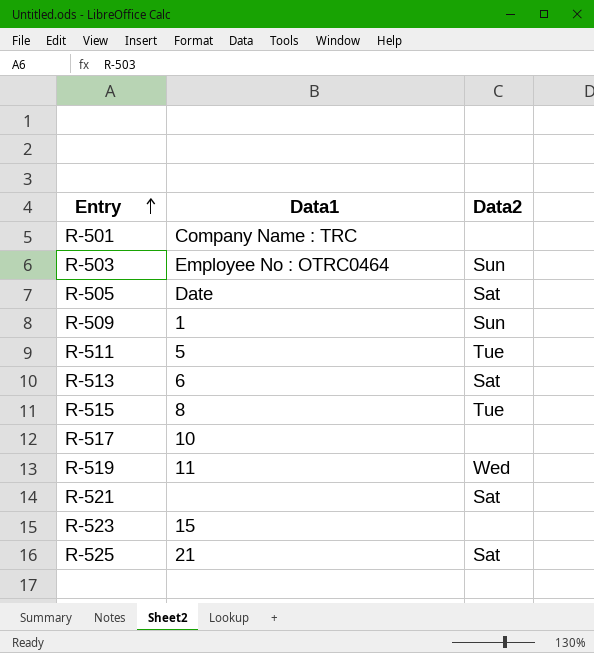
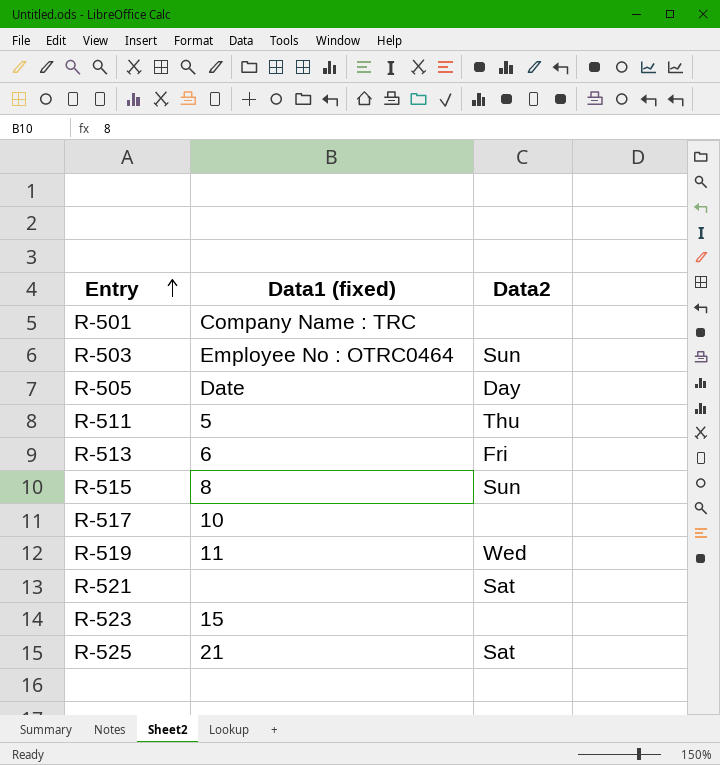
column name: Data1 -> Data1 (fixed)
row R-509: 1 | Sun -> none
R-505 | Data2: Sat -> Day
R-511 | Data2: Tue -> Thu
R-513 | Data2: Sat -> Fri
R-515 | Data2: Tue -> Sun

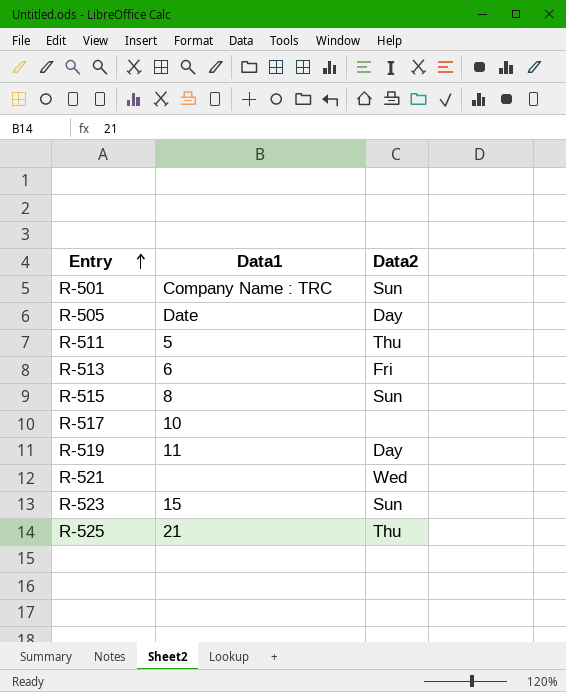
column name: Data1 (fixed) -> Data1
row R-503: Employee No : OTRC0464 | Sun -> none
R-501 | Data2: none -> Sun
R-519 | Data2: Wed -> Day
R-521 | Data2: Sat -> Wed
R-523 | Data2: none -> Sun
R-525 | Data2: Sat -> Thu

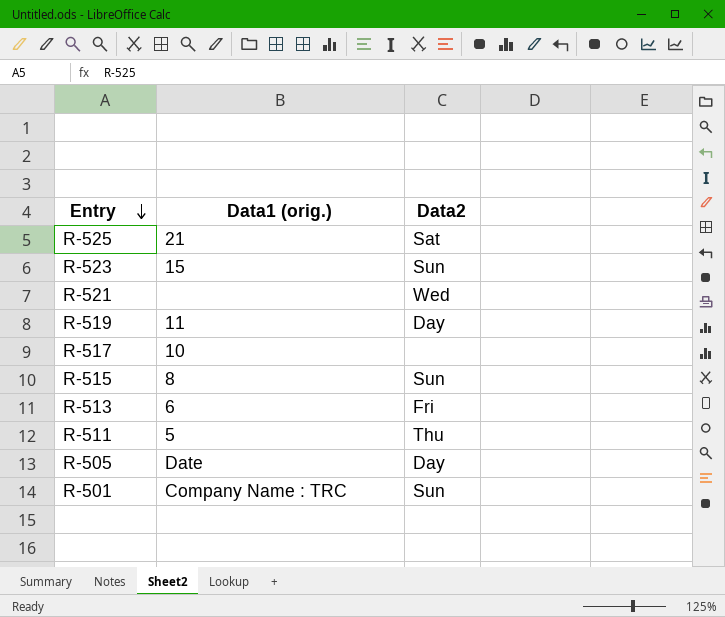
row order: Entry ascending -> Entry descending
column name: Data1 -> Data1 (orig.)
R-525 | Data2: Thu -> Sat

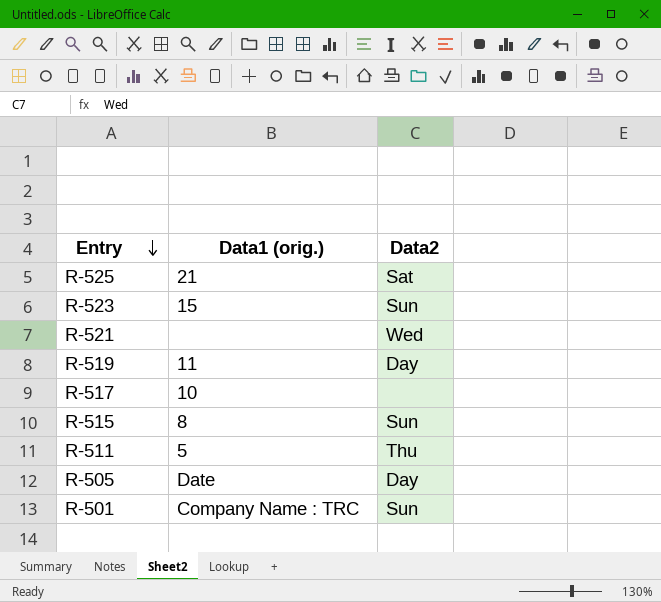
row R-513: 6 | Fri -> none

